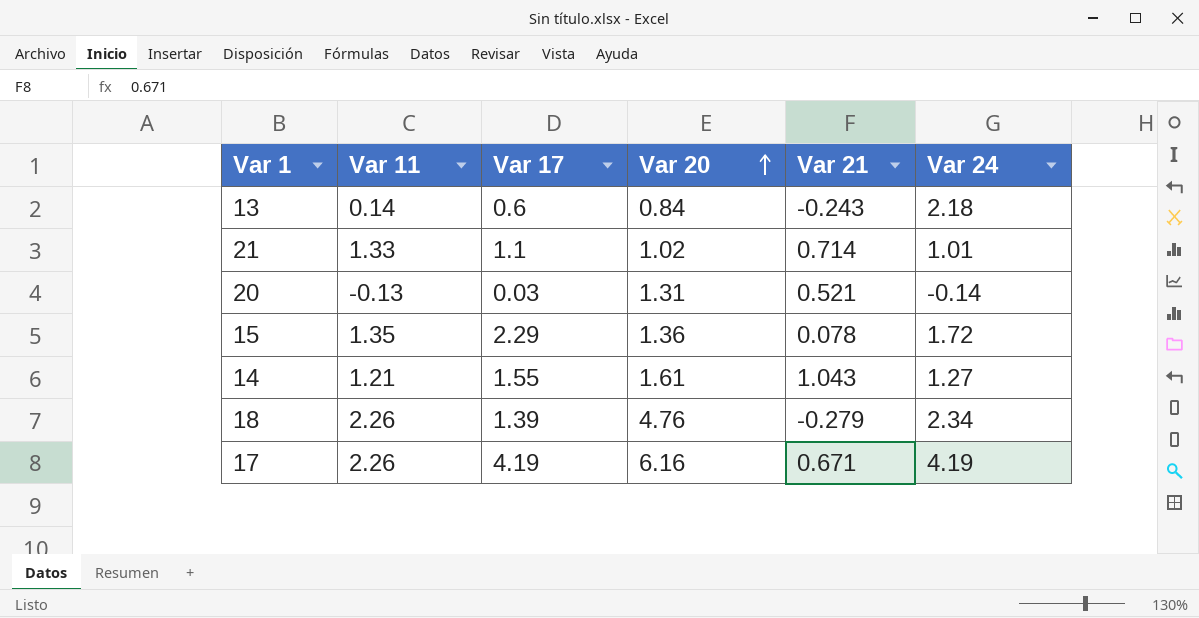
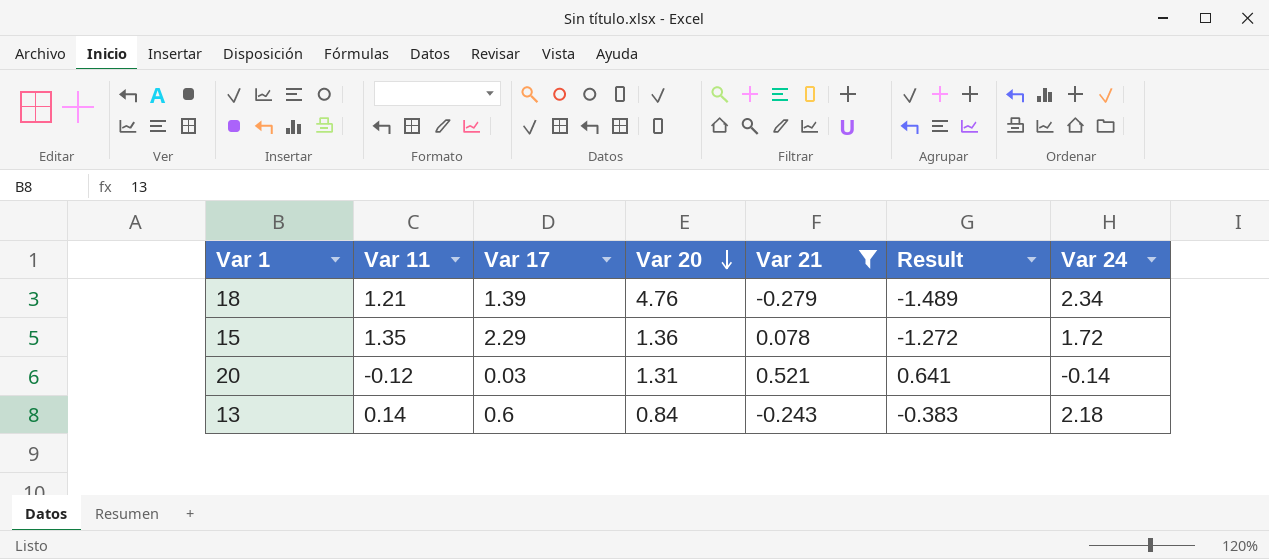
filter: none -> Var 21 <= 0.521
row order: Var 20 ascending -> Var 20 descending
column Result | formula: none -> [Var 21] - [Var 11]
18 | Var 11: 2.26 -> 1.21
20 | Var 11: -0.13 -> -0.12

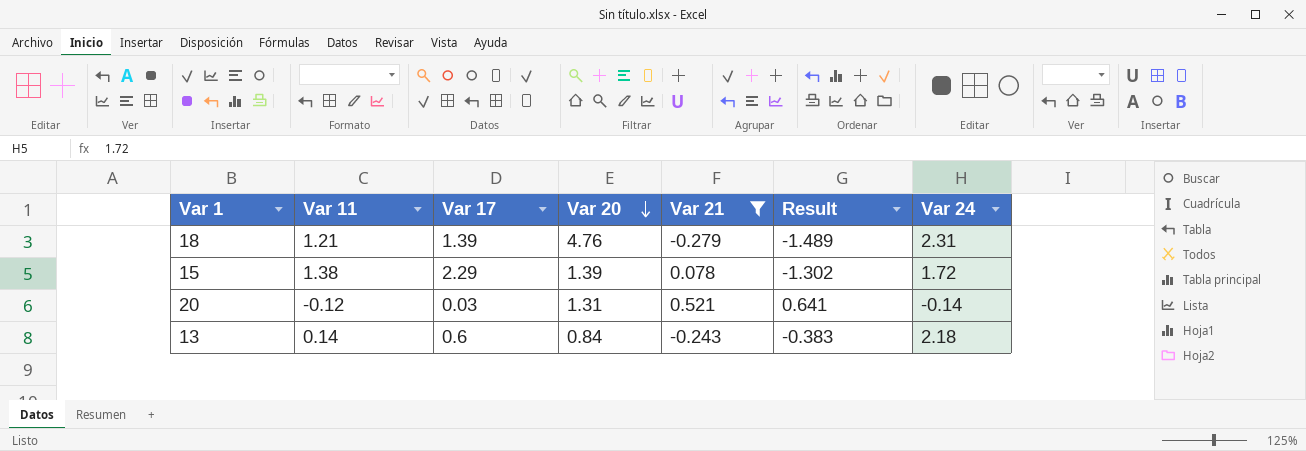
18 | Var 24: 2.34 -> 2.31
15 | Var 11: 1.35 -> 1.38
15 | Var 20: 1.36 -> 1.39
15 | Result: -1.272 -> -1.302

